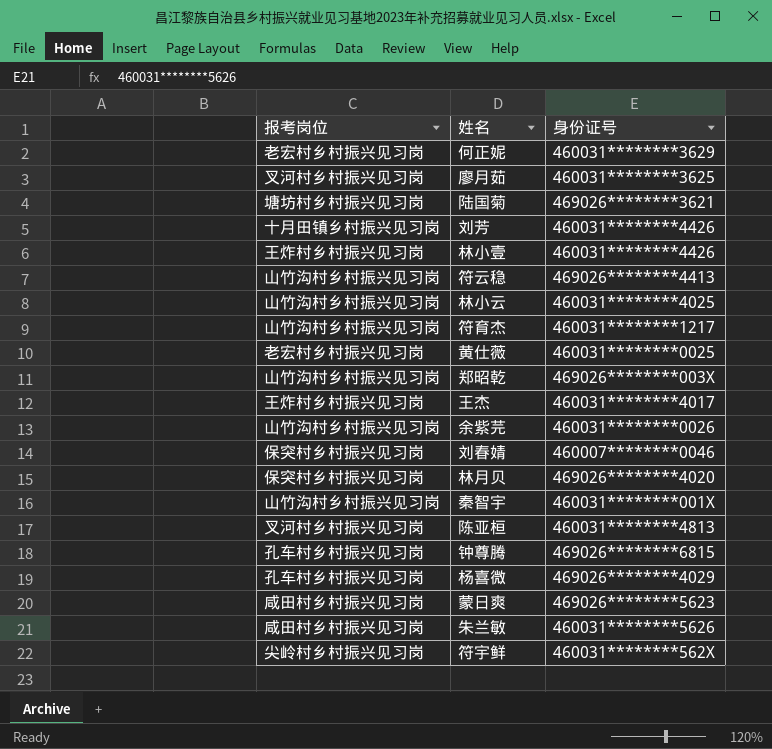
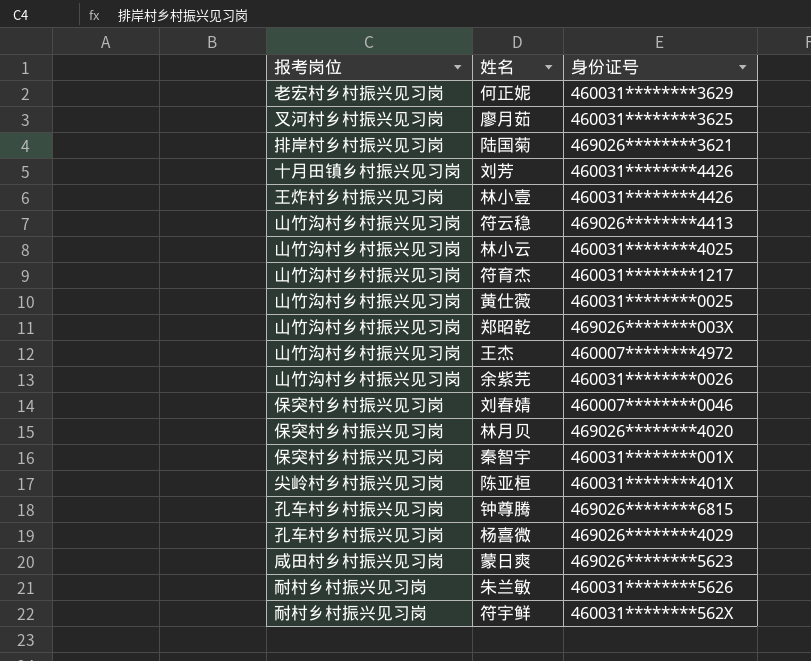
陆国菊 | 报考岗位: 塘坊村乡村振兴见习岗 -> 排岸村乡村振兴见习岗
黄仕薇 | 报考岗位: 老宏村乡村振兴见习岗 -> 山竹沟村乡村振兴见习岗
王杰 | 报考岗位: 王炸村乡村振兴见习岗 -> 山竹沟村乡村振兴见习岗
王杰 | 身份证号: 460031********4017 -> 460007********4972
秦智宇 | 报考岗位: 山竹沟村乡村振兴见习岗 -> 保突村乡村振兴见习岗
陈亚桓 | 报考岗位: 叉河村乡村振兴见习岗 -> 尖岭村乡村振兴见习岗
陈亚桓 | 身份证号: 460031********4813 -> 460031********401X
朱兰敏 | 报考岗位: 咸田村乡村振兴见习岗 -> 耐村乡村振兴见习岗
符宇鲜 | 报考岗位: 尖岭村乡村振兴见习岗 -> 耐村乡村振兴见习岗

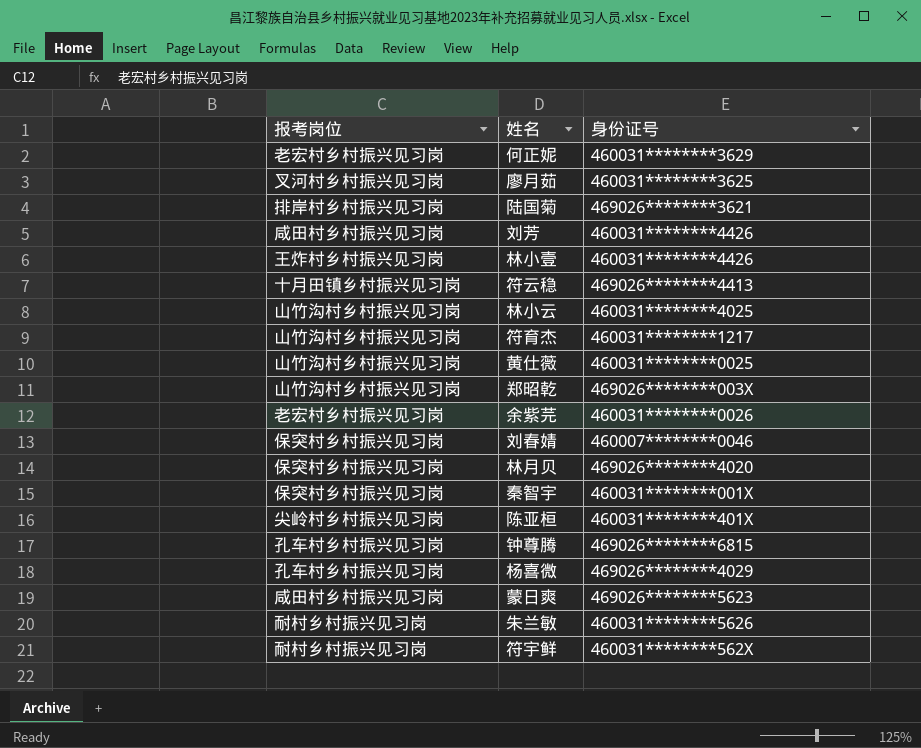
row 王杰: 山竹沟村乡村振兴见习岗 | 460007********4972 -> none
刘芳 | 报考岗位: 十月田镇乡村振兴见习岗 -> 咸田村乡村振兴见习岗
符云稳 | 报考岗位: 山竹沟村乡村振兴见习岗 -> 十月田镇乡村振兴见习岗
余紫芫 | 报考岗位: 山竹沟村乡村振兴见习岗 -> 老宏村乡村振兴见习岗

